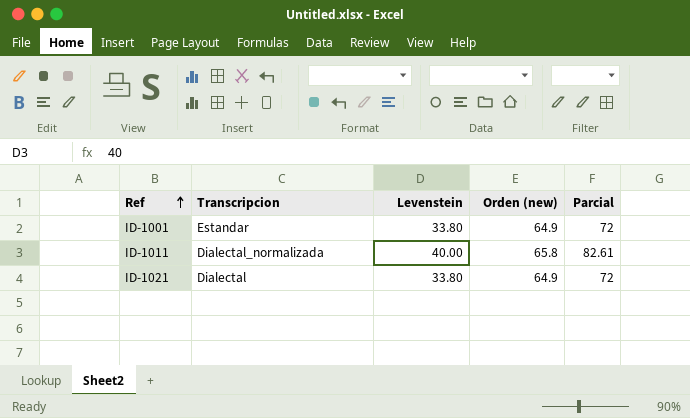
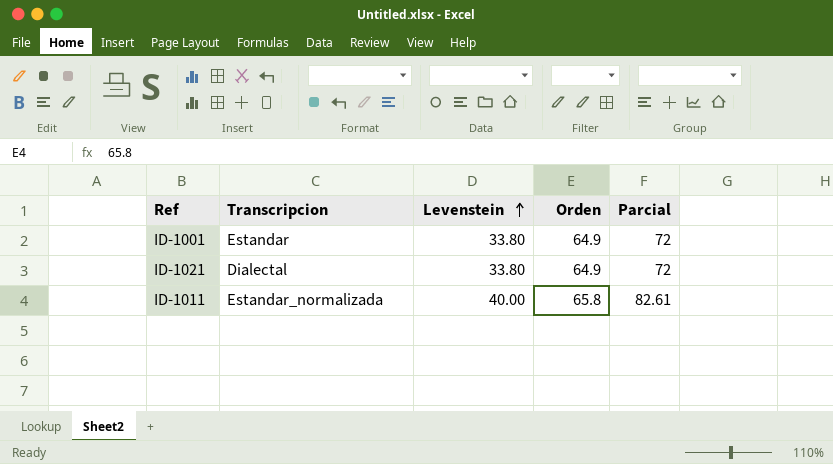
row order: Ref ascending -> Levenstein ascending
column name: Orden (new) -> Orden
ID-1011 | Transcripcion: Dialectal_normalizada -> Estandar_normalizada

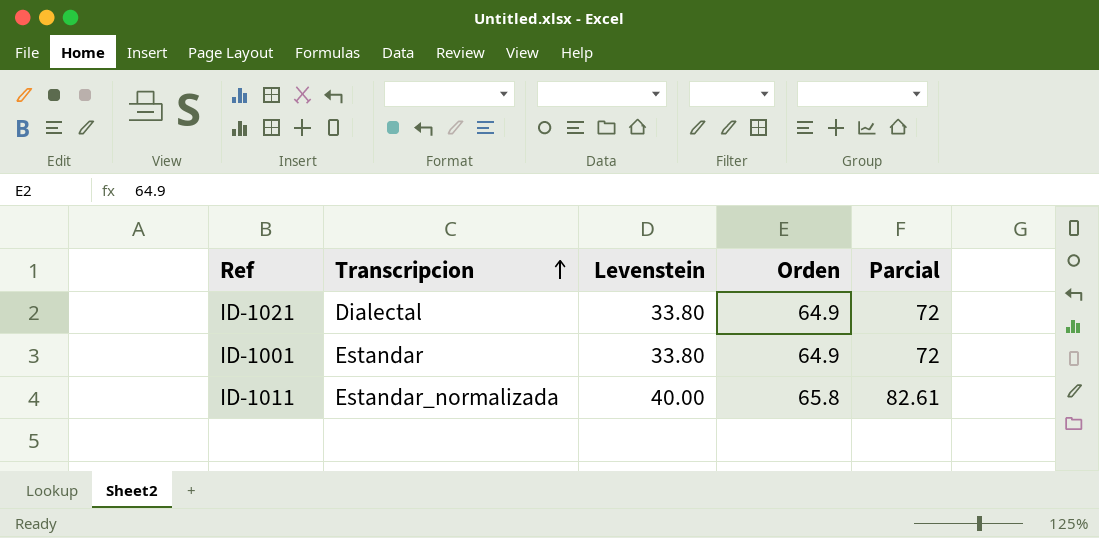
row order: Levenstein ascending -> Transcripcion ascending

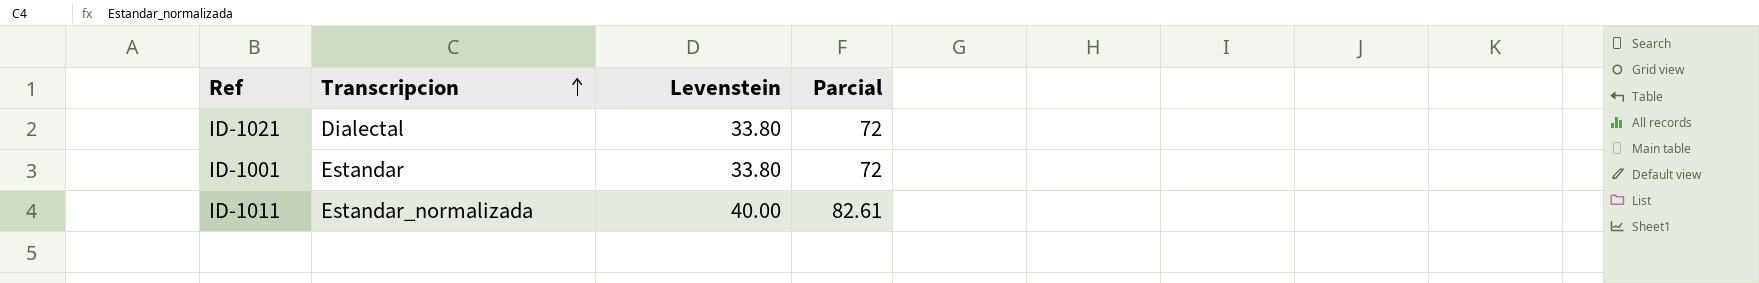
column Orden | position: 4 -> none

